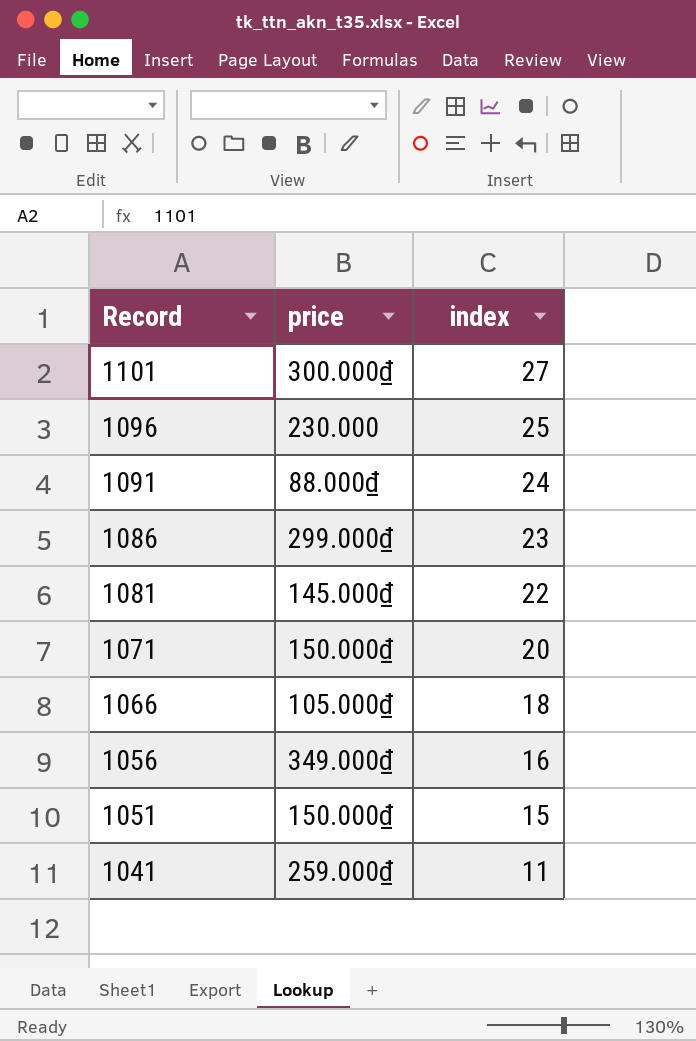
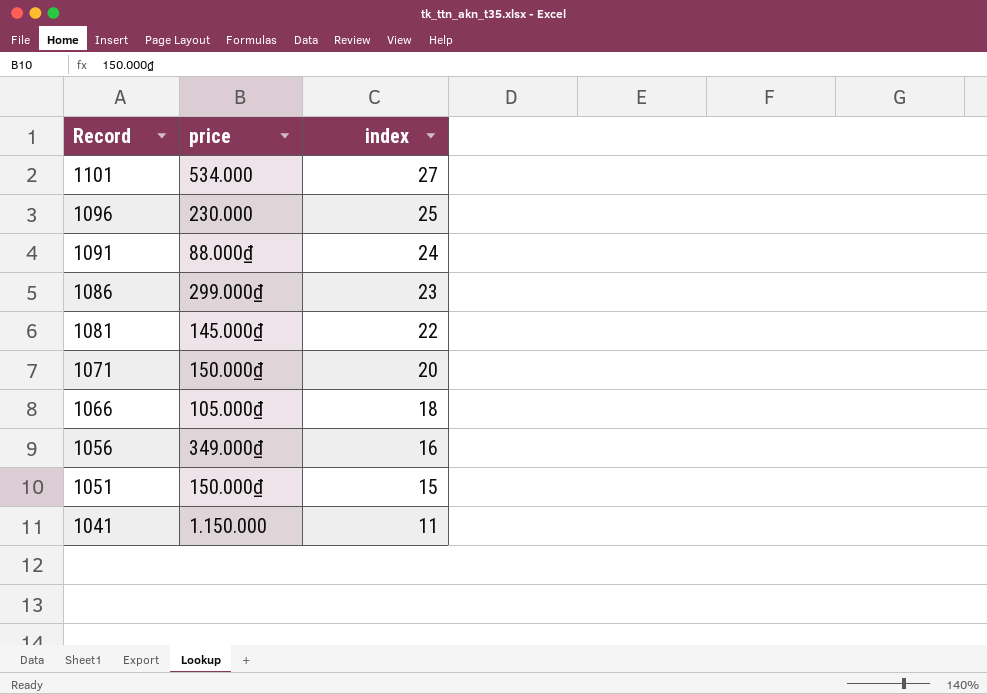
1101 | price: 300.000₫ -> 534.000
1041 | price: 259.000₫ -> 1.150.000

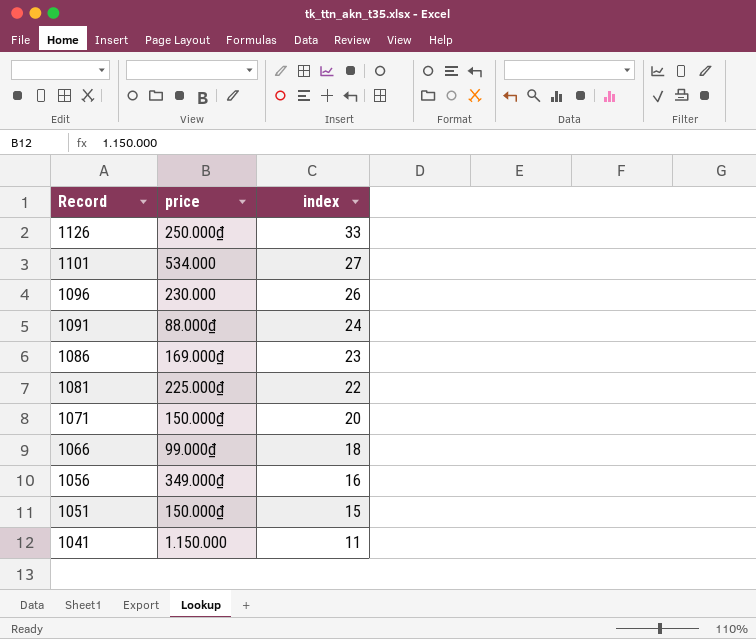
row 1126: none -> 250.000₫ | 33
1096 | index: 25 -> 26
1086 | price: 299.000₫ -> 169.000₫
1081 | price: 145.000₫ -> 225.000₫
1066 | price: 105.000₫ -> 99.000₫

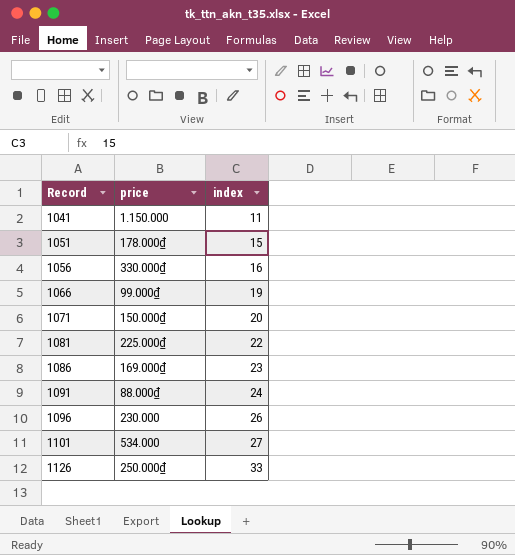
row order: Record descending -> Record ascending
1051 | price: 150.000₫ -> 178.000₫
1056 | price: 349.000₫ -> 330.000₫
1066 | index: 18 -> 19

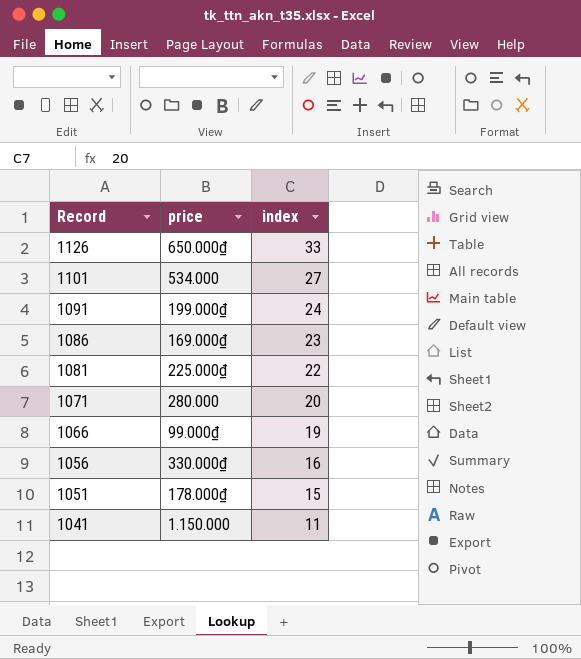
row order: Record ascending -> Record descending
row 1096: 230.000 | 26 -> none
1126 | price: 250.000₫ -> 650.000₫
1091 | price: 88.000₫ -> 199.000₫
1071 | price: 150.000₫ -> 280.000

